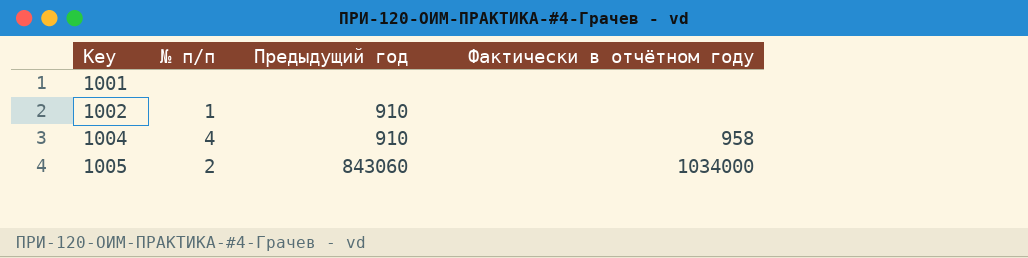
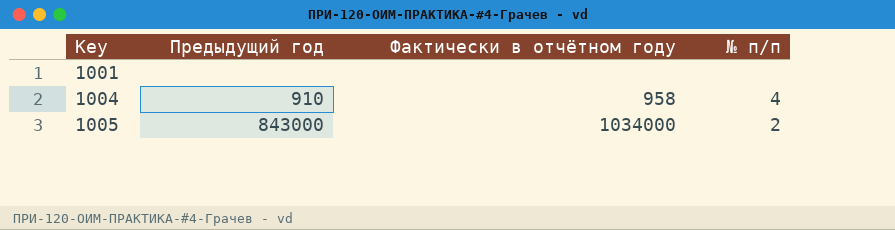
column № п/п | position: 2 -> 4
row 1002: 1 | 910 | none -> none
1005 | Предыдущий год: 843060 -> 843000

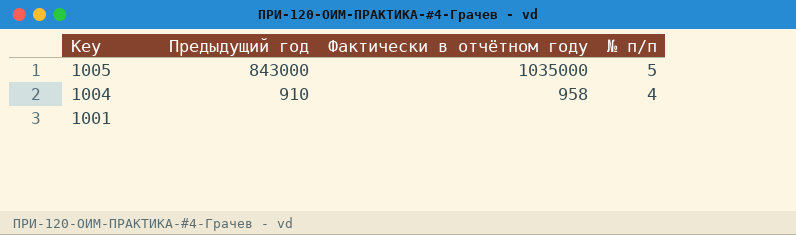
row order: Key ascending -> Key descending
1005 | Фактически в отчётном году: 1034000 -> 1035000
1005 | № п/п: 2 -> 5

